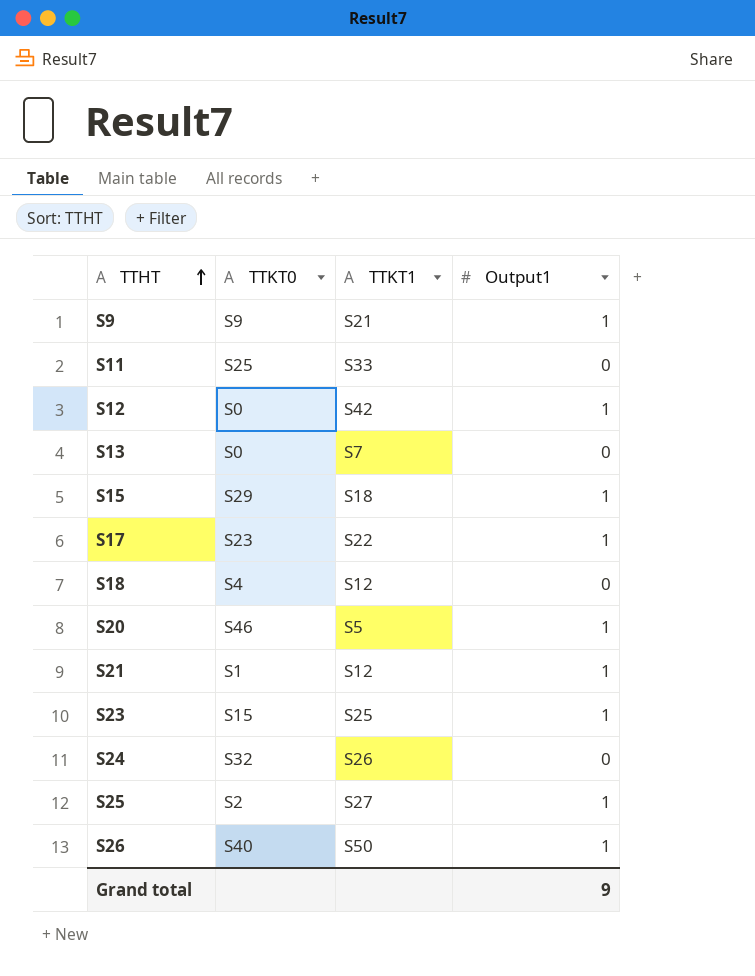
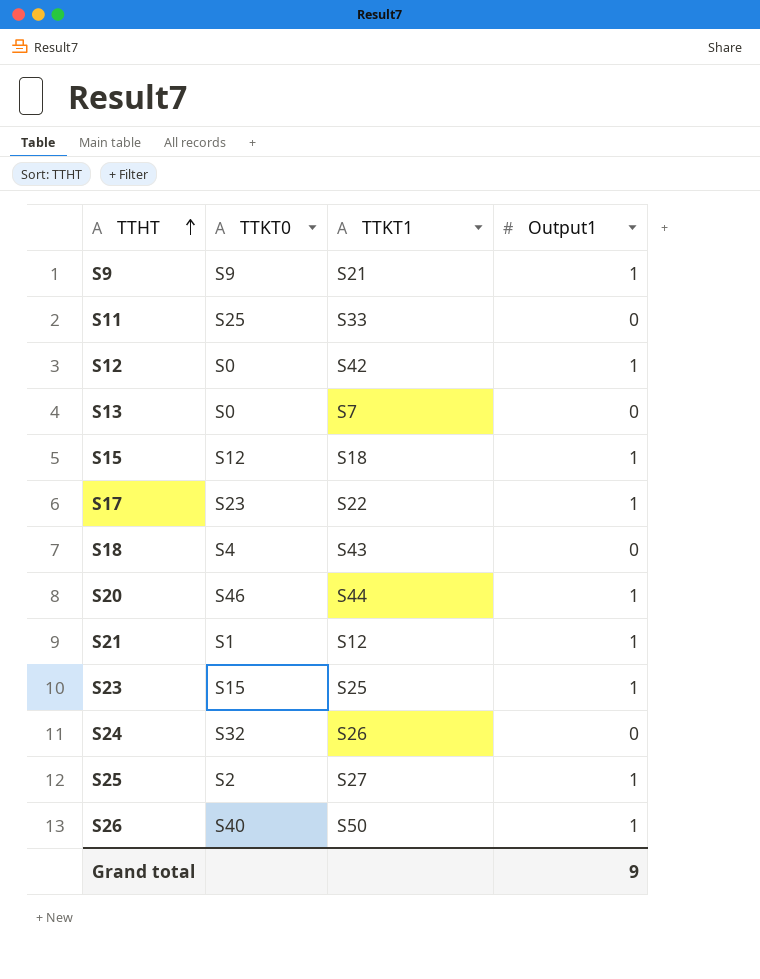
S15 | TTKT0: S29 -> S12
S18 | TTKT1: S12 -> S43
S20 | TTKT1: S5 -> S44

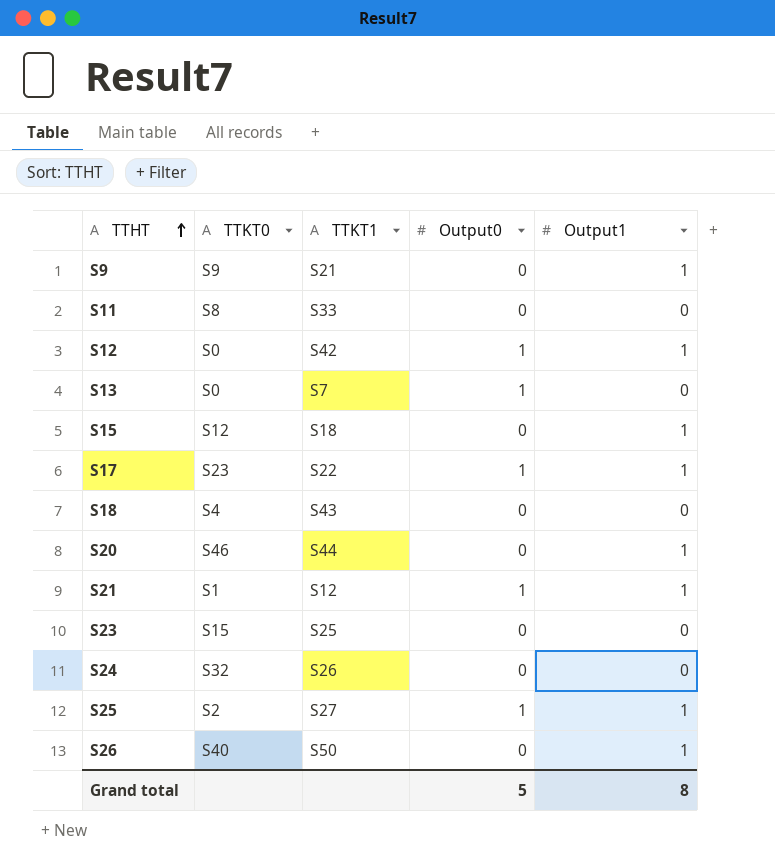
column Output0 | position: none -> 4
S11 | TTKT0: S25 -> S8
S23 | Output1: 1 -> 0
Grand total | Output1: 9 -> 8

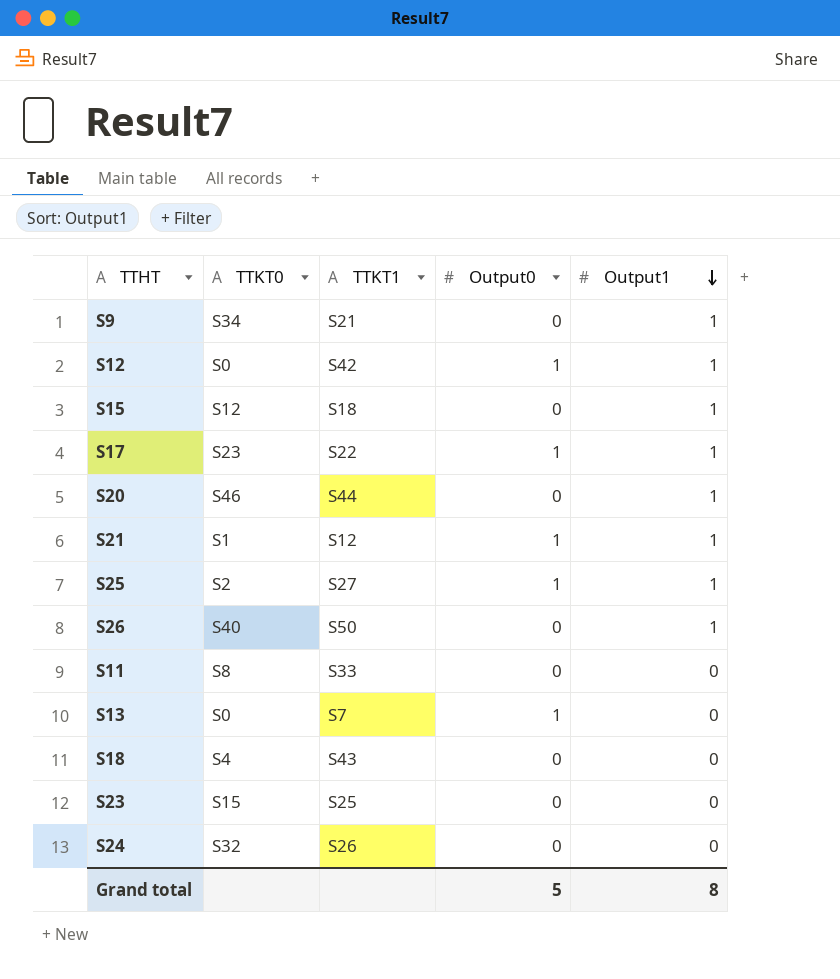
row order: TTHT ascending -> Output1 descending
S9 | TTKT0: S9 -> S34

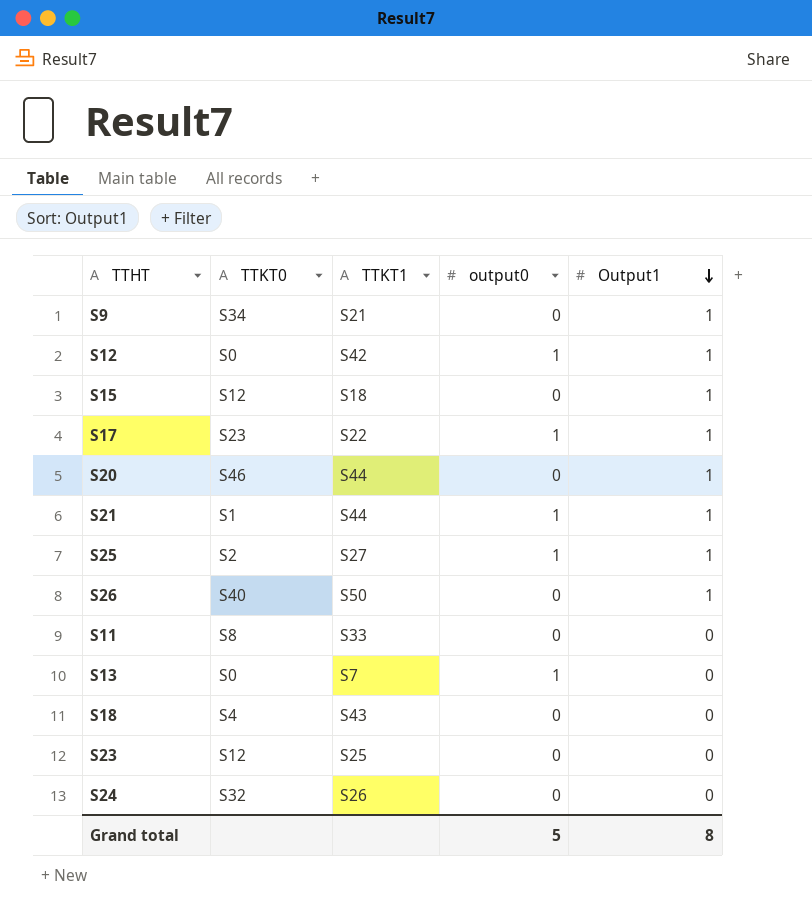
column name: Output0 -> output0
S21 | TTKT1: S12 -> S44
S23 | TTKT0: S15 -> S12

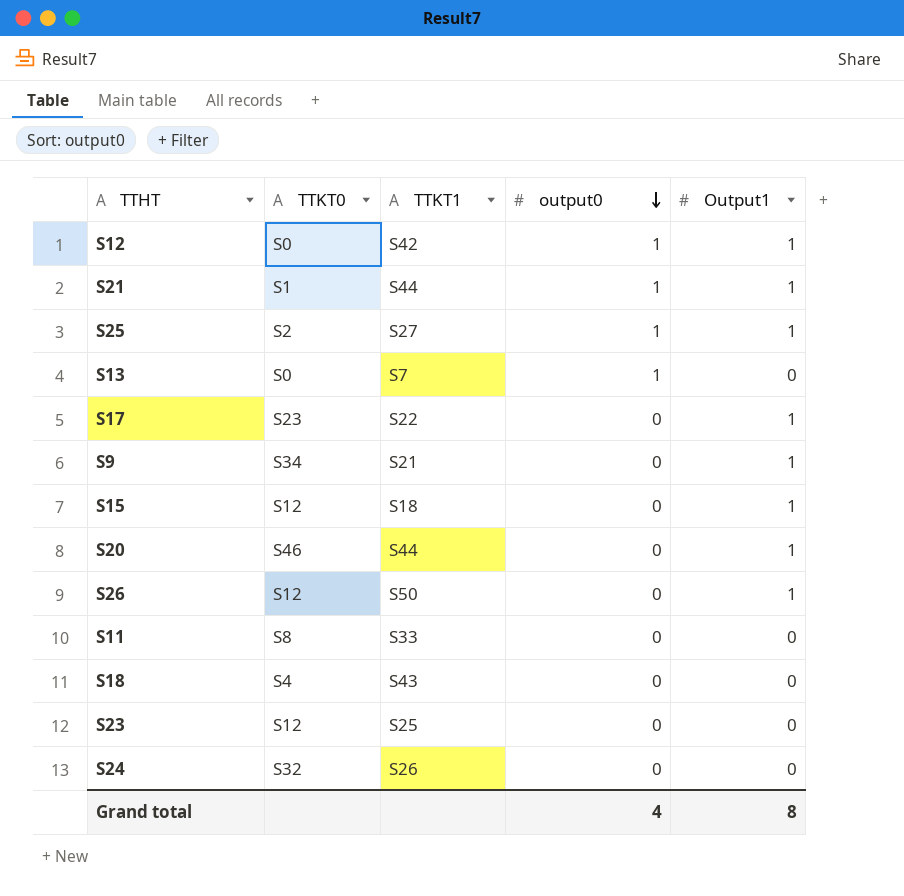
row order: Output1 descending -> output0 descending
S17 | output0: 1 -> 0
S26 | TTKT0: S40 -> S12
Grand total | output0: 5 -> 4

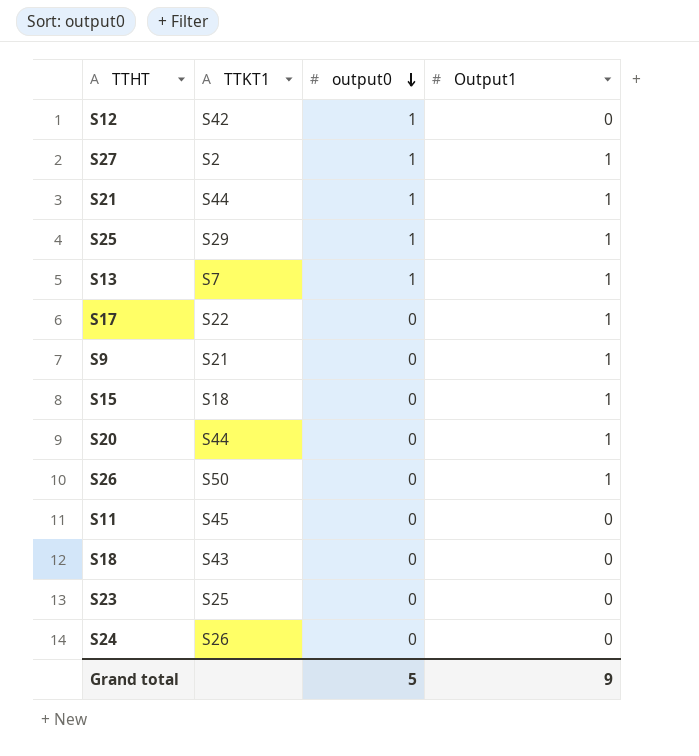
column TTKT0 | position: 2 -> none
S12 | Output1: 1 -> 0
row S27: none -> S2 | 1 | 1
S25 | TTKT1: S27 -> S29
S13 | Output1: 0 -> 1
S11 | TTKT1: S33 -> S45
Grand total | output0: 4 -> 5
Grand total | Output1: 8 -> 9

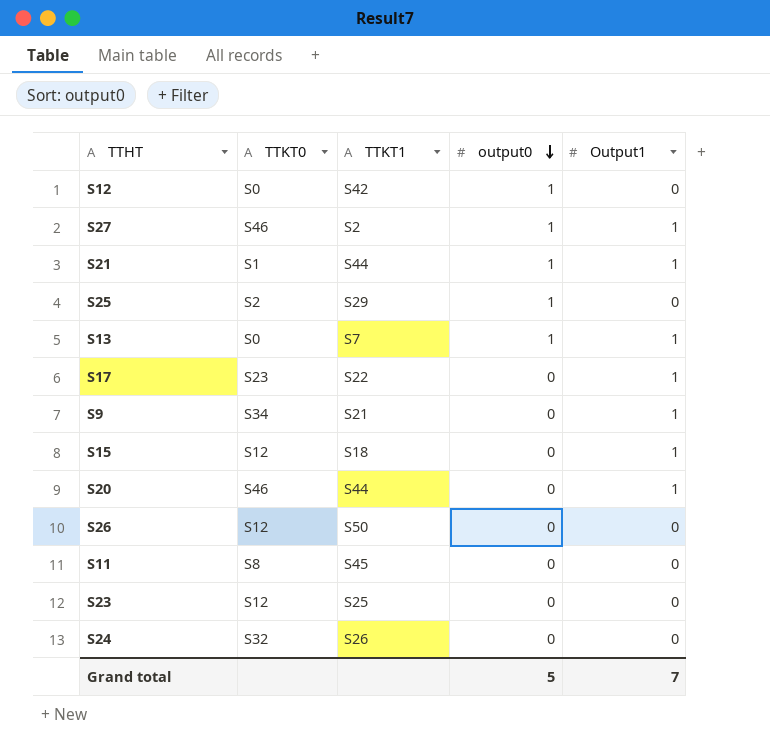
column TTKT0 | position: none -> 2
row S18: S43 | 0 | 0 -> none
S25 | Output1: 1 -> 0
S26 | Output1: 1 -> 0
Grand total | Output1: 9 -> 7

